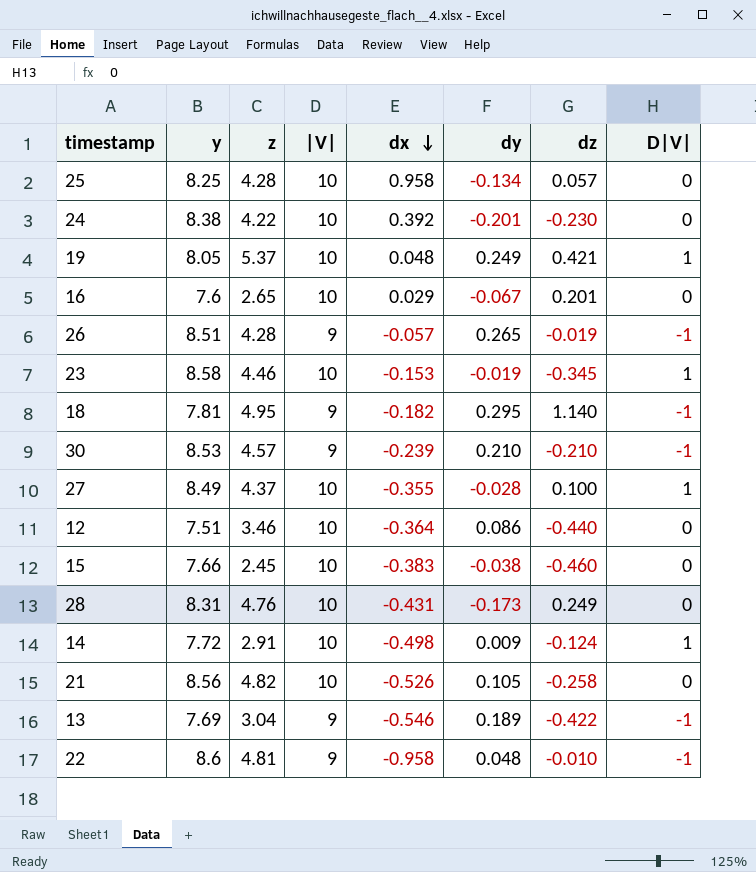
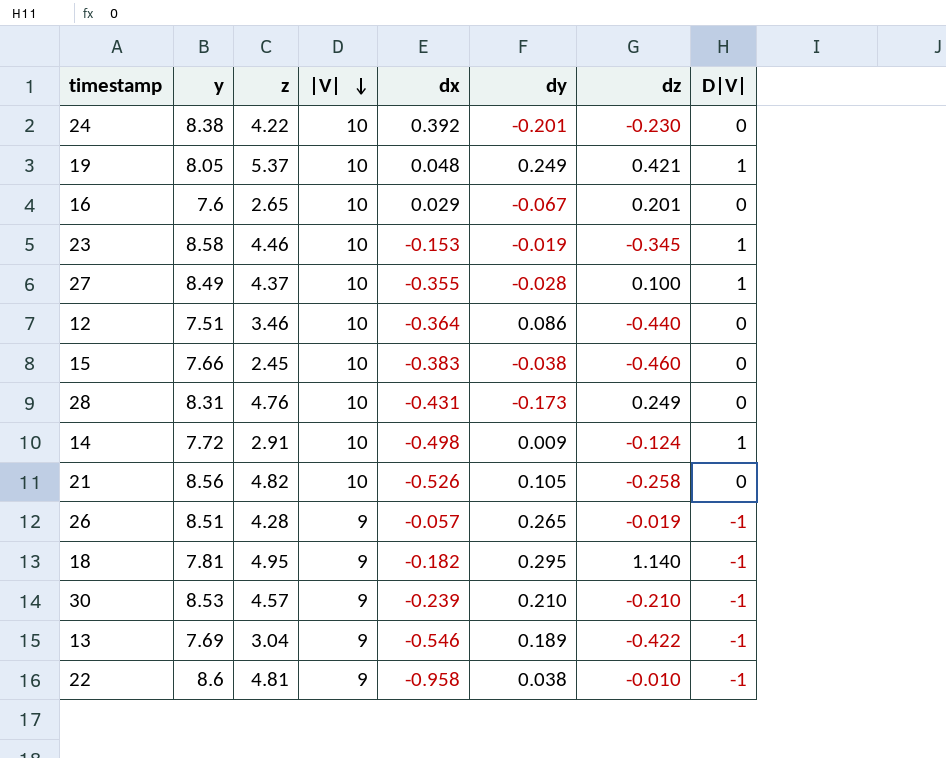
row order: dx descending -> |V| descending
row 25: 8.25 | 4.28 | 10 | 0.958 | -0.134 | 0.057 | 0 -> none
22 | dy: 0.048 -> 0.038

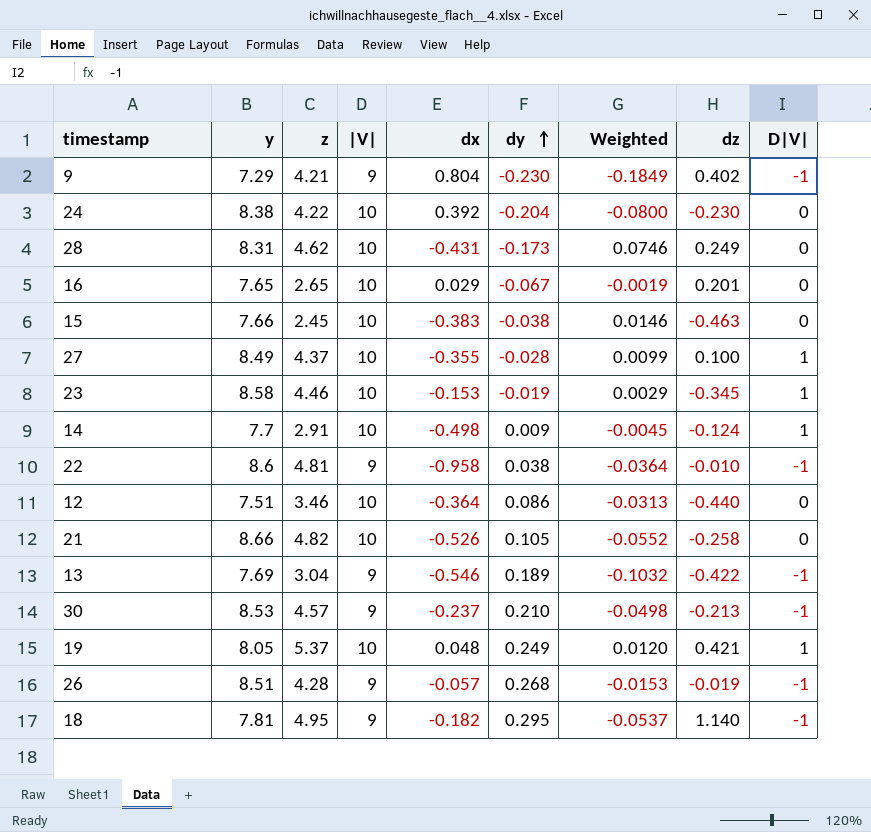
row order: |V| descending -> dy ascending
column Weighted | formula: none -> [dx] * [dy]
row 9: none -> 7.29 | 4.21 | 9 | 0.804 | -0.230 | -0.1849 | 0.402 | -1
24 | dy: -0.201 -> -0.204
28 | z: 4.76 -> 4.62
16 | y: 7.6 -> 7.65
15 | dz: -0.460 -> -0.463
14 | y: 7.72 -> 7.7
21 | y: 8.56 -> 8.66
30 | dx: -0.239 -> -0.237
30 | dz: -0.210 -> -0.213
26 | dy: 0.265 -> 0.268

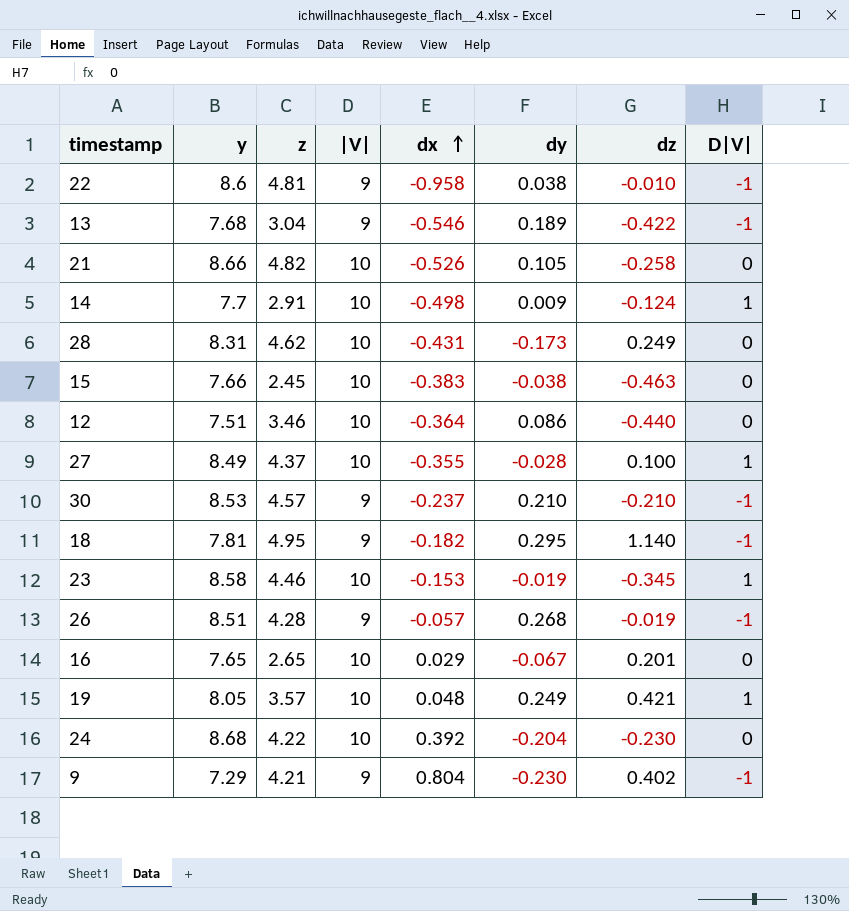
row order: dy ascending -> dx ascending
column Weighted | formula: [dx] * [dy] -> none
13 | y: 7.69 -> 7.68
30 | dz: -0.213 -> -0.210
19 | z: 5.37 -> 3.57
24 | y: 8.38 -> 8.68

